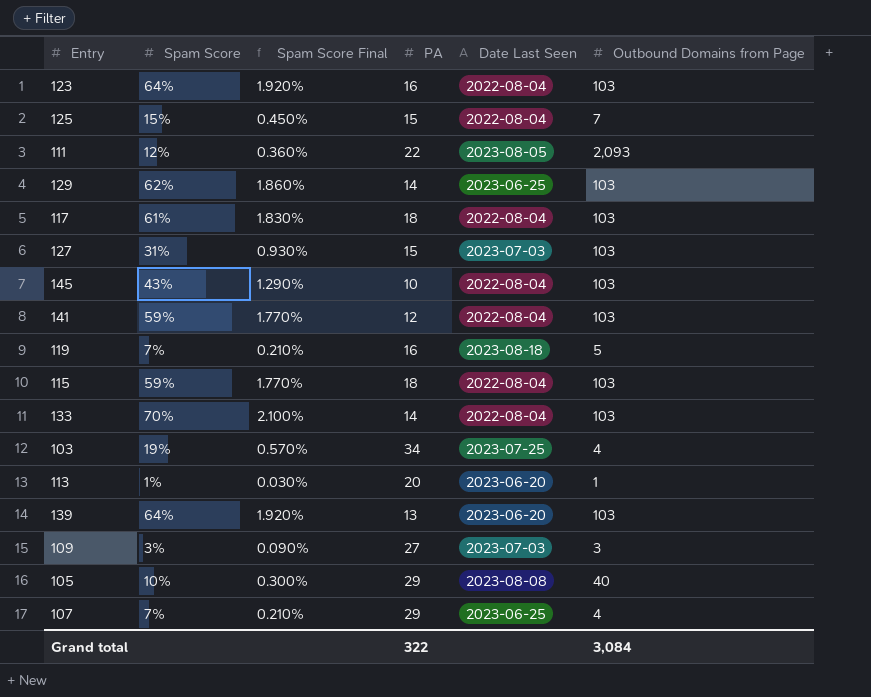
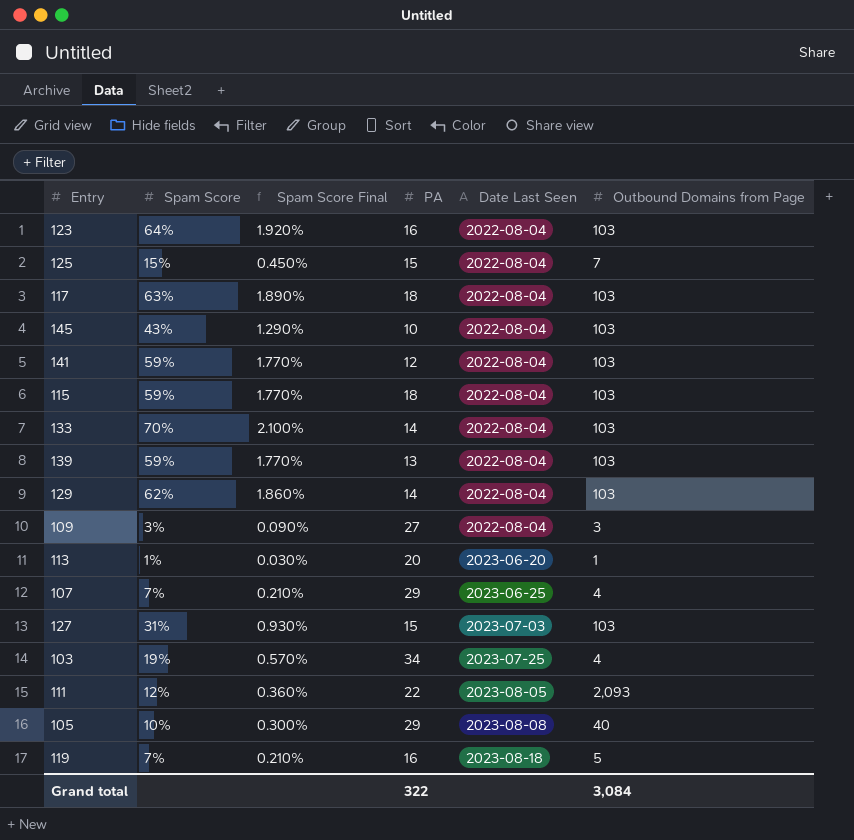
row order: none -> Date Last Seen ascending
117 | Spam Score: 61% -> 63%
117 | Spam Score Final: 1.830% -> 1.890%
139 | Spam Score: 64% -> 59%
139 | Spam Score Final: 1.920% -> 1.770%
139 | Date Last Seen: 2023-06-20 -> 2022-08-04
129 | Date Last Seen: 2023-06-25 -> 2022-08-04
109 | Date Last Seen: 2023-07-03 -> 2022-08-04

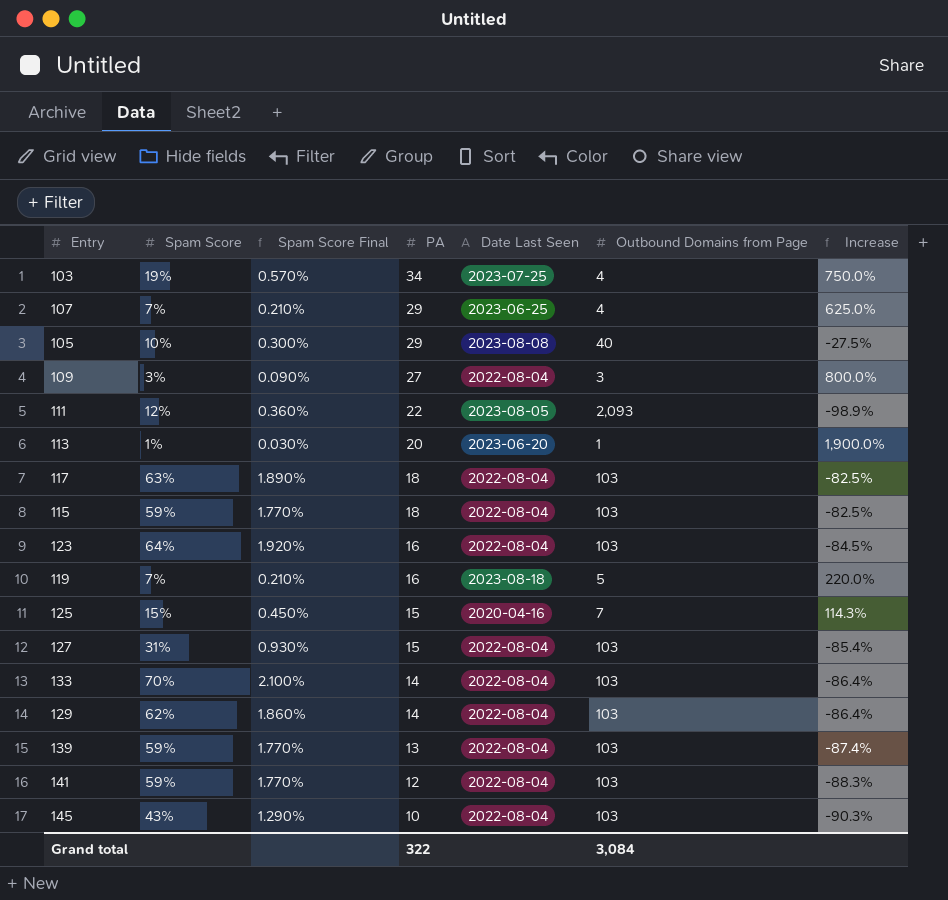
row order: Date Last Seen ascending -> PA descending
column Increase | formula: none -> ([PA] - [Outbound Domains from Page]) / [Outbound Domains from Page]
125 | Date Last Seen: 2022-08-04 -> 2020-04-16
127 | Date Last Seen: 2023-07-03 -> 2022-08-04

